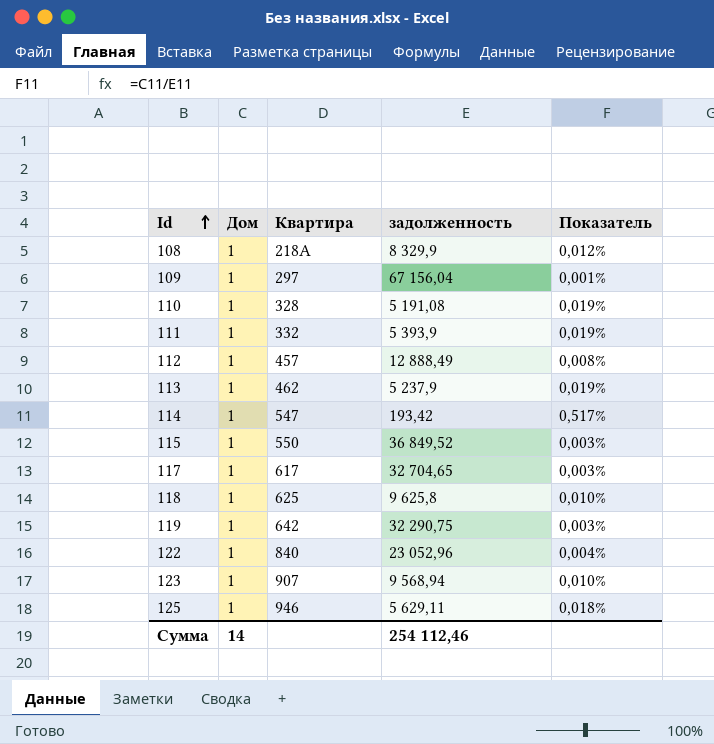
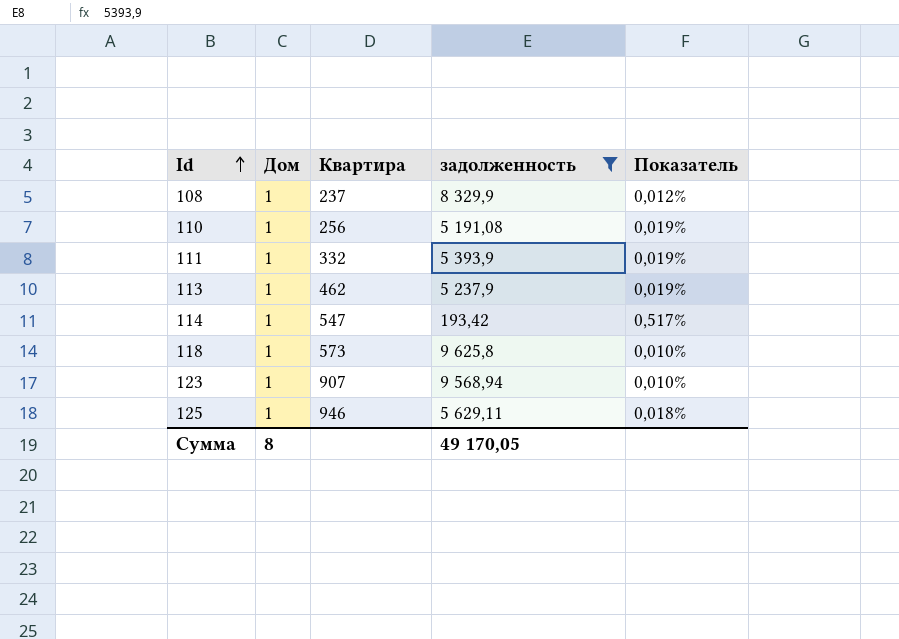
filter: none -> задолженность <= 9 625,8
108 | Квартира: 218А -> 237
110 | Квартира: 328 -> 256
118 | Квартира: 625 -> 573
Сумма | Дом: 14 -> 8
Сумма | задолженность: 254 112,46 -> 49 170,05

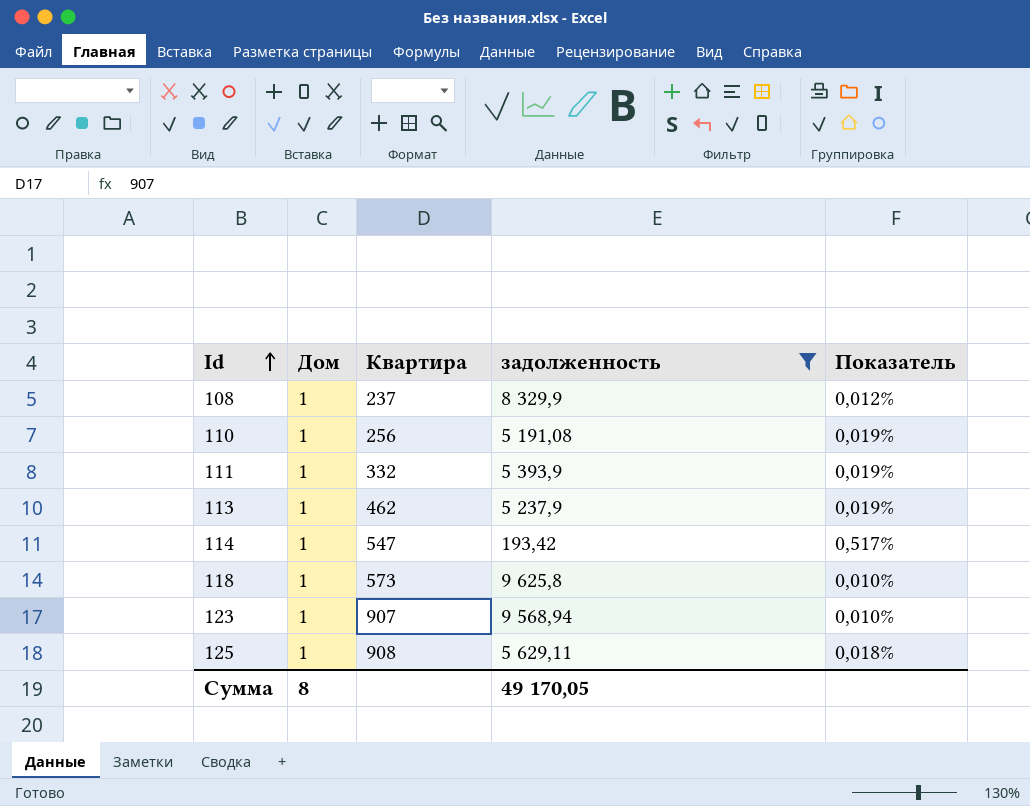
125 | Квартира: 946 -> 908

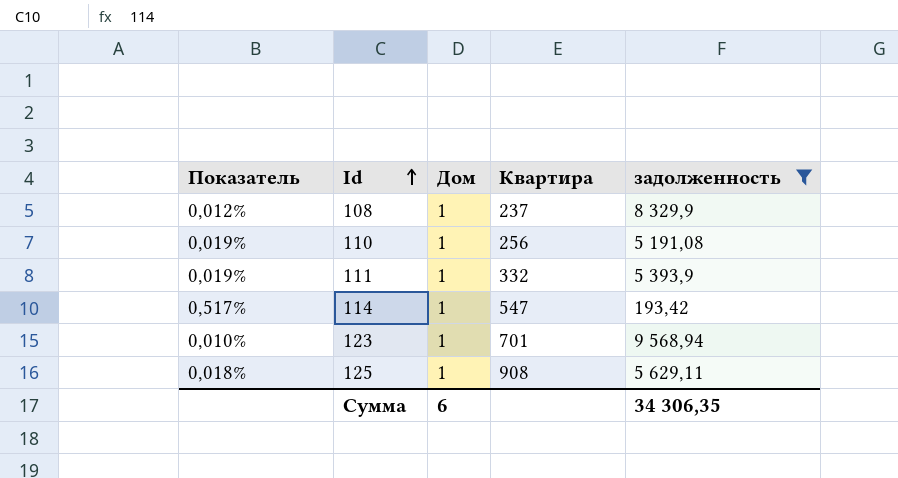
column Показатель | position: 5 -> 1
row 113: 1 | 462 | 5 237,9 | 0,019% -> none
row 118: 1 | 573 | 9 625,8 | 0,010% -> none
123 | Квартира: 907 -> 701
Сумма | Дом: 8 -> 6
Сумма | задолженность: 49 170,05 -> 34 306,35

